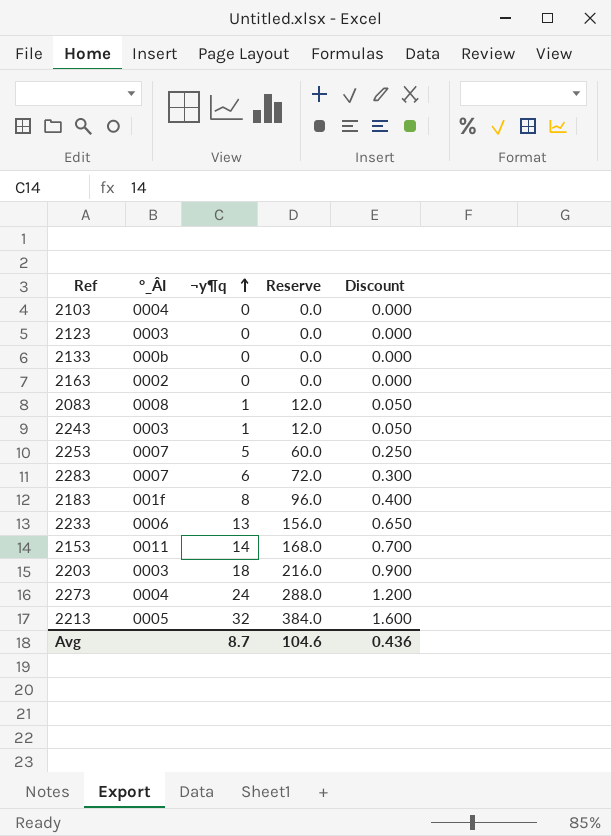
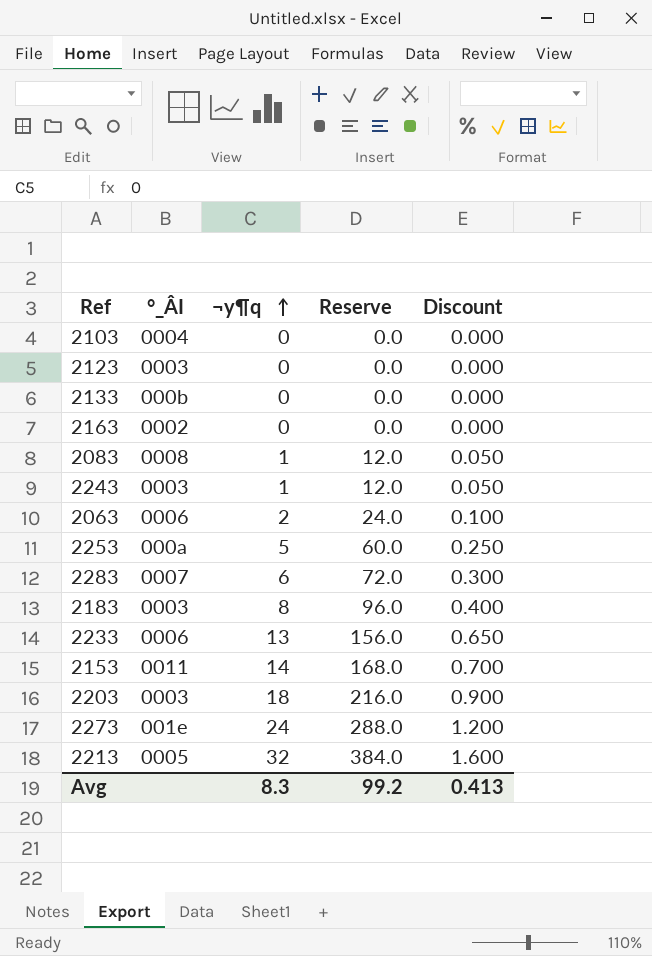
row 2063: none -> 0006 | 2 | 24.0 | 0.100
2253 | °_ÂI: 0007 -> 000a
2183 | °_ÂI: 001f -> 0003
2273 | °_ÂI: 0004 -> 001e
Avg | ¬y¶q: 8.7 -> 8.3
Avg | Reserve: 104.6 -> 99.2
Avg | Discount: 0.436 -> 0.413

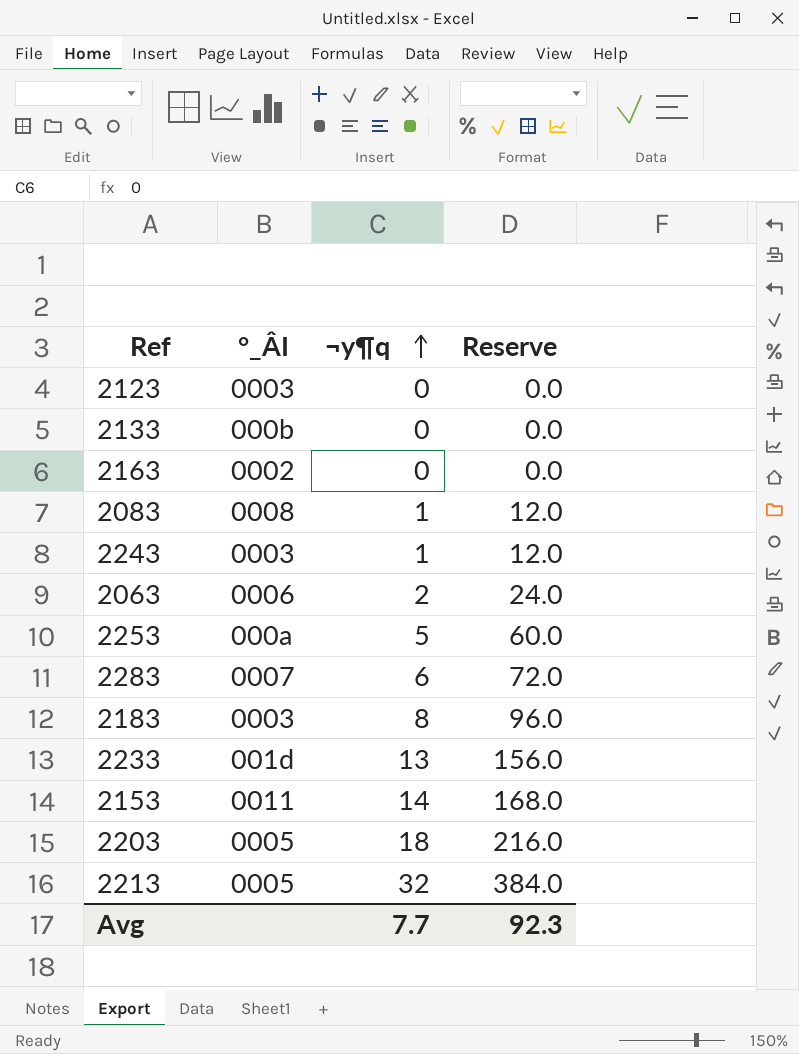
column Discount | formula: [¬y¶q] * 0.05 -> none
row 2103: 0004 | 0 | 0.0 | 0.000 -> none
row 2273: 001e | 24 | 288.0 | 1.200 -> none
2233 | °_ÂI: 0006 -> 001d
2203 | °_ÂI: 0003 -> 0005
Avg | ¬y¶q: 8.3 -> 7.7
Avg | Reserve: 99.2 -> 92.3

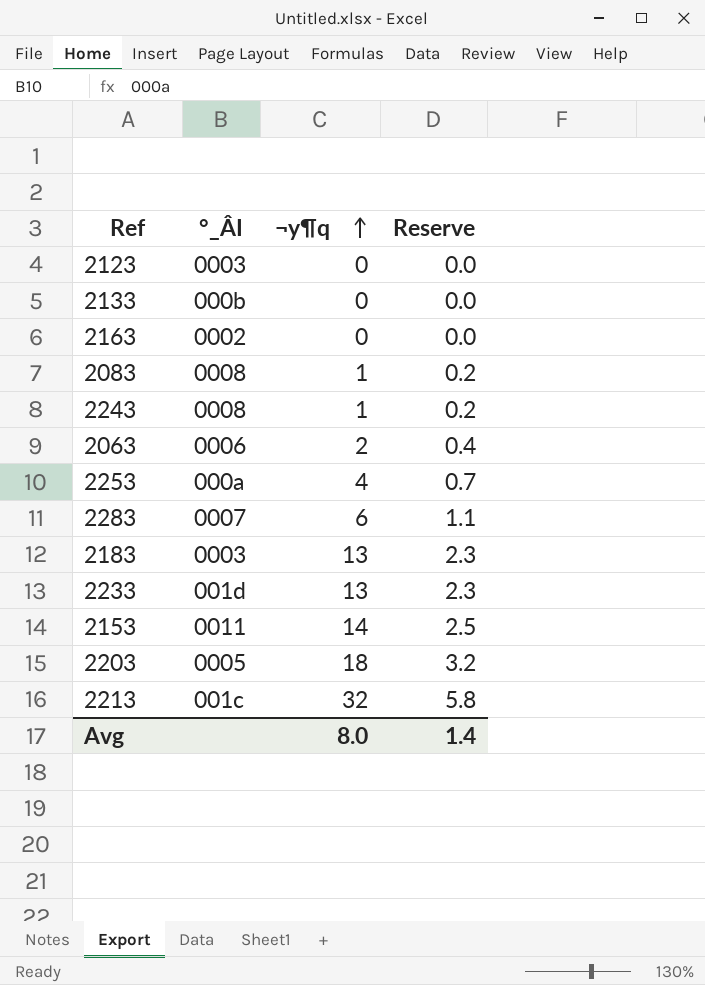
column Reserve | formula: [¬y¶q] * 12 -> [¬y¶q] * 0.18
2243 | °_ÂI: 0003 -> 0008
2253 | ¬y¶q: 5 -> 4
2183 | ¬y¶q: 8 -> 13
2213 | °_ÂI: 0005 -> 001c
Avg | ¬y¶q: 7.7 -> 8.0
Avg | Reserve: 92.3 -> 1.4

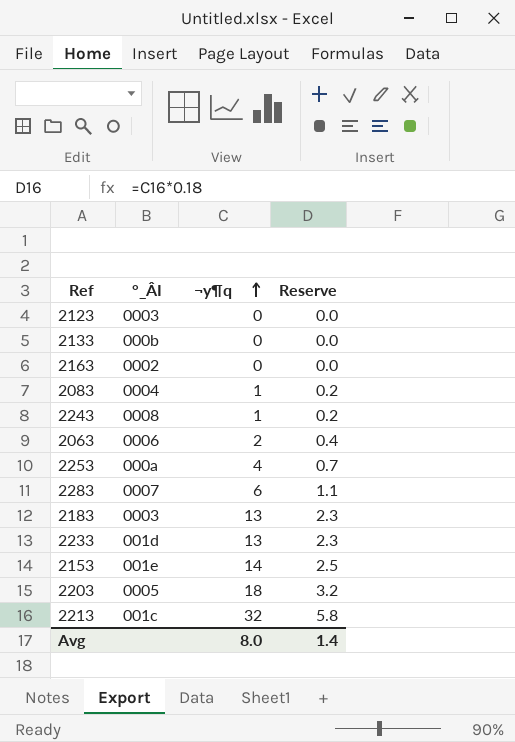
2083 | °_ÂI: 0008 -> 0004
2153 | °_ÂI: 0011 -> 001e

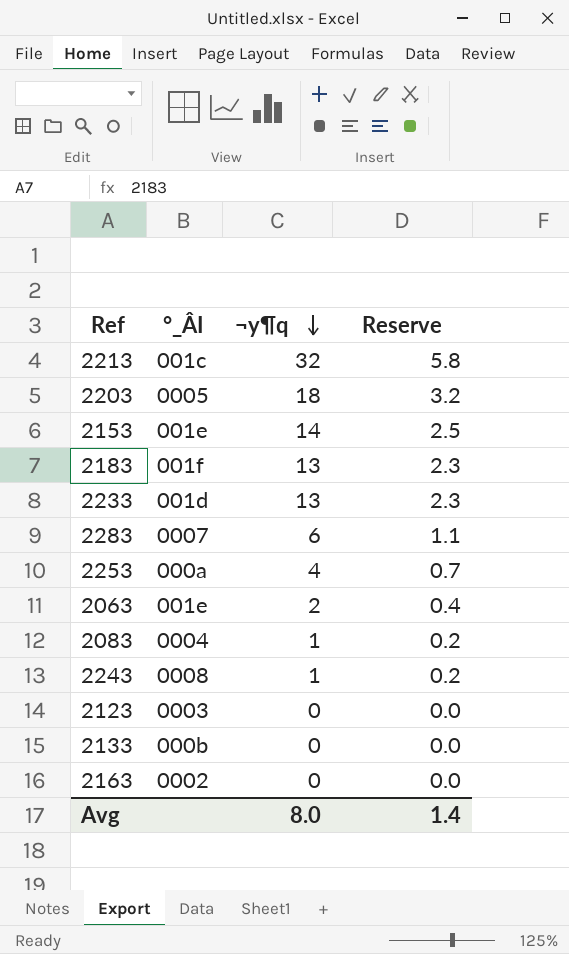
row order: ¬y¶q ascending -> ¬y¶q descending
2183 | °_ÂI: 0003 -> 001f
2063 | °_ÂI: 0006 -> 001e

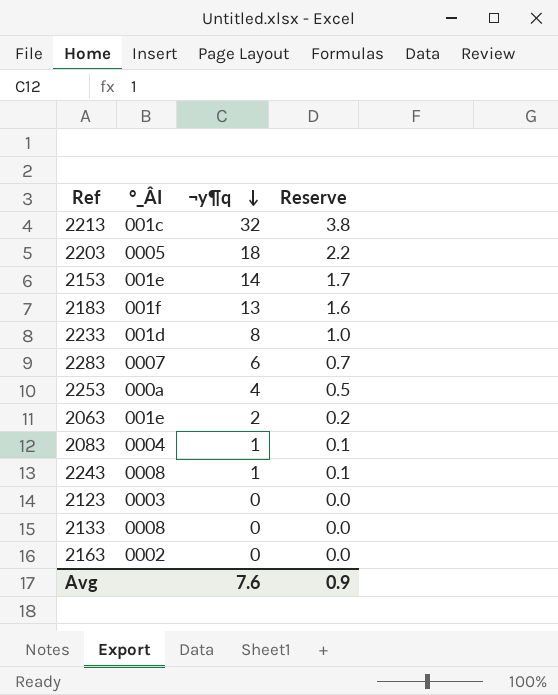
column Reserve | formula: [¬y¶q] * 0.18 -> [¬y¶q] * 0.12
2233 | ¬y¶q: 13 -> 8
2133 | °_ÂI: 000b -> 0008
Avg | ¬y¶q: 8.0 -> 7.6
Avg | Reserve: 1.4 -> 0.9

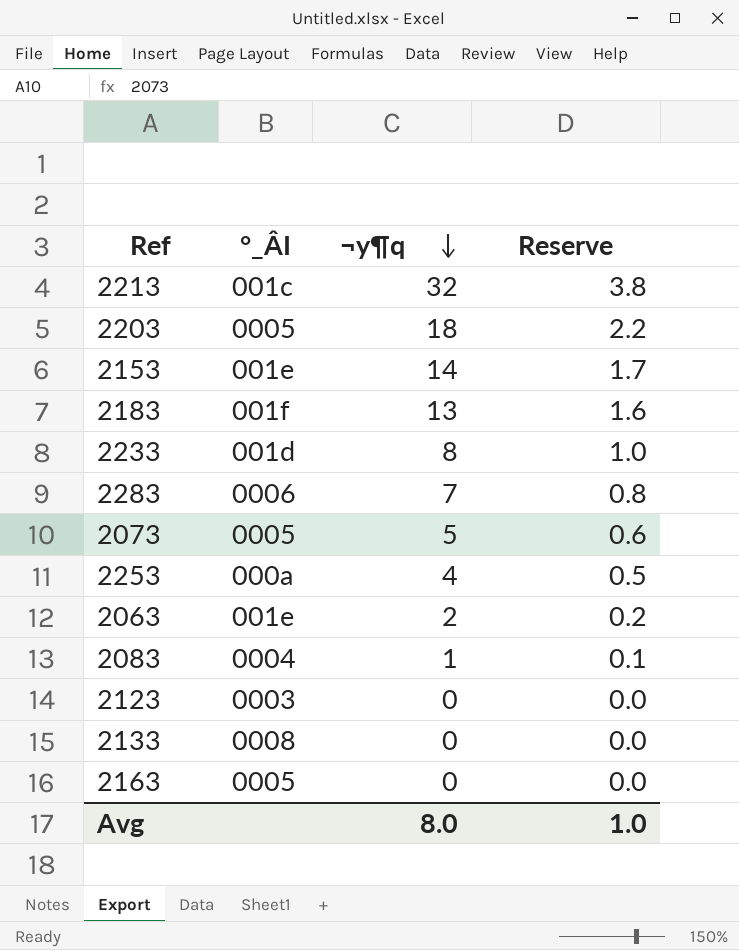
row 2243: 0008 | 1 | 0.1 -> none
2283 | °_ÂI: 0007 -> 0006
2283 | ¬y¶q: 6 -> 7
2283 | Reserve: 0.7 -> 0.8
row 2073: none -> 0005 | 5 | 0.6
2163 | °_ÂI: 0002 -> 0005
Avg | ¬y¶q: 7.6 -> 8.0
Avg | Reserve: 0.9 -> 1.0

